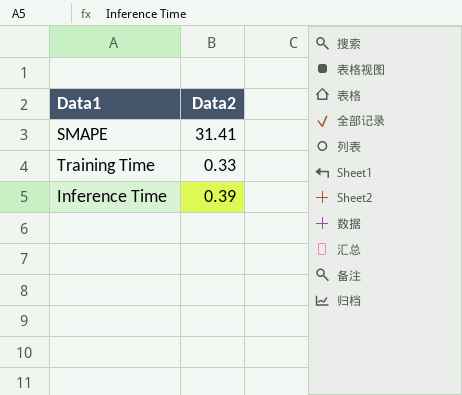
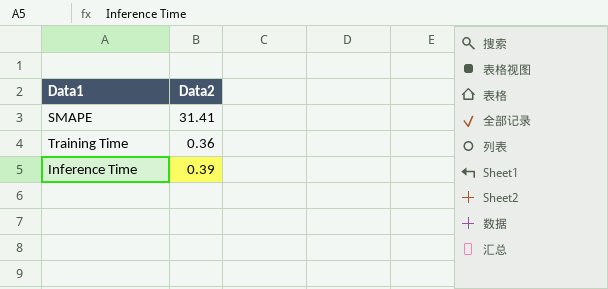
Training Time | Data2: 0.33 -> 0.36

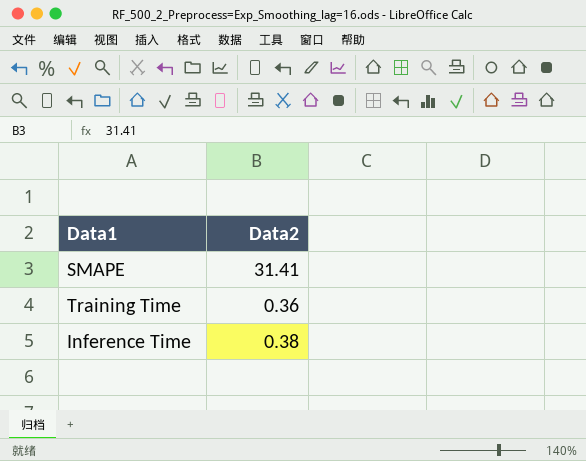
Inference Time | Data2: 0.39 -> 0.38

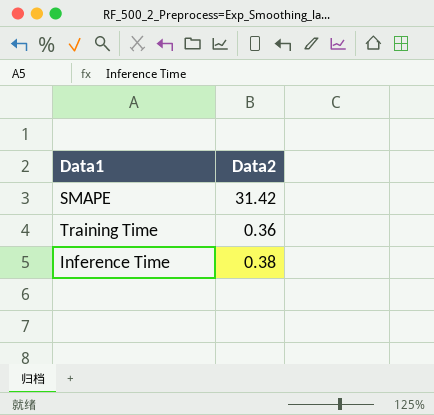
SMAPE | Data2: 31.41 -> 31.42

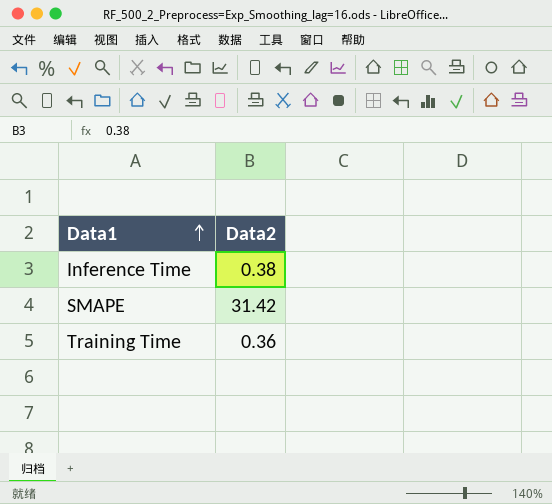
row order: none -> Data1 ascending

